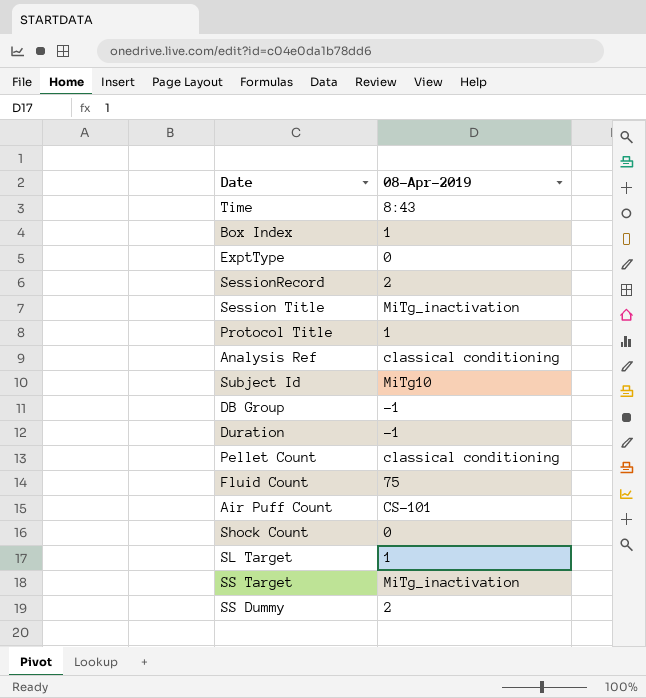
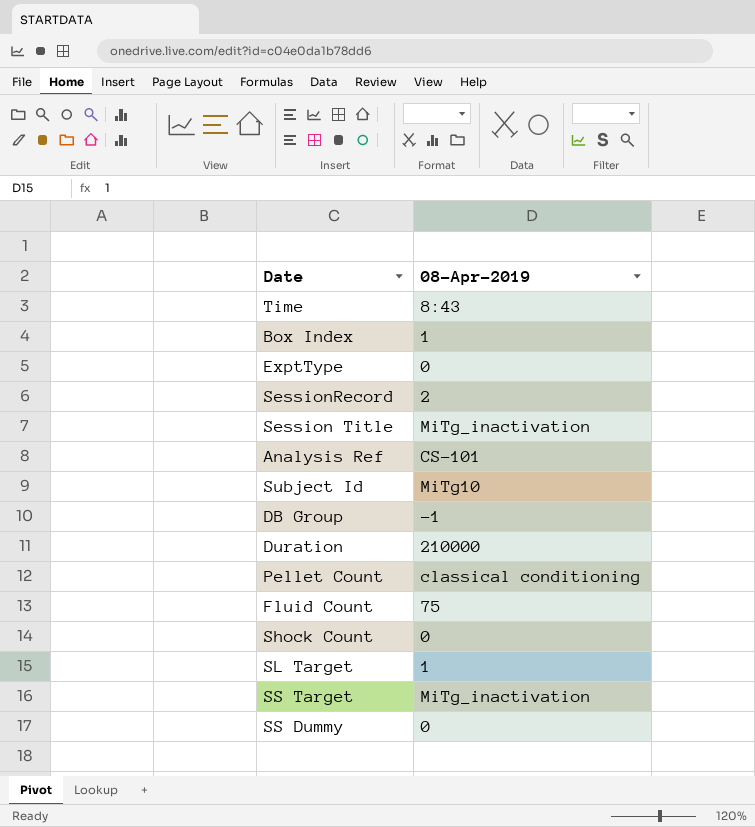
row Protocol Title: 1 -> none
row Air Puff Count: CS-101 -> none
Analysis Ref | 08-Apr-2019: classical conditioning -> CS-101
Duration | 08-Apr-2019: -1 -> 210000
SS Dummy | 08-Apr-2019: 2 -> 0

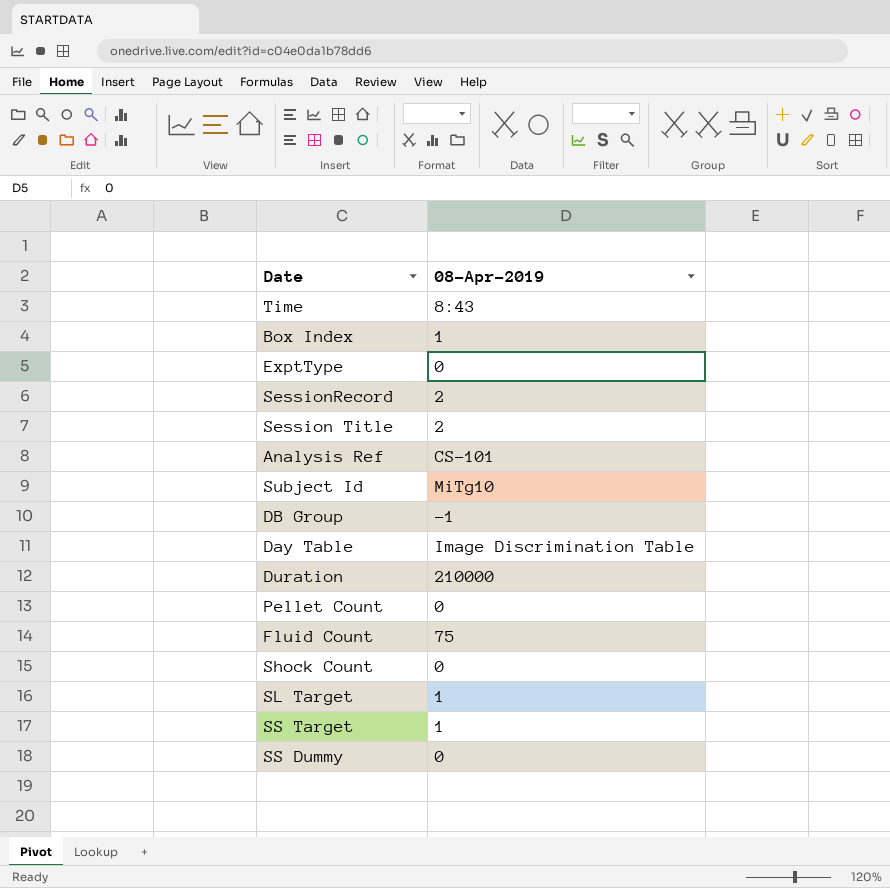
Session Title | 08-Apr-2019: MiTg_inactivation -> 2
row Day Table: none -> Image Discrimination Table
Pellet Count | 08-Apr-2019: classical conditioning -> 0
SS Target | 08-Apr-2019: MiTg_inactivation -> 1

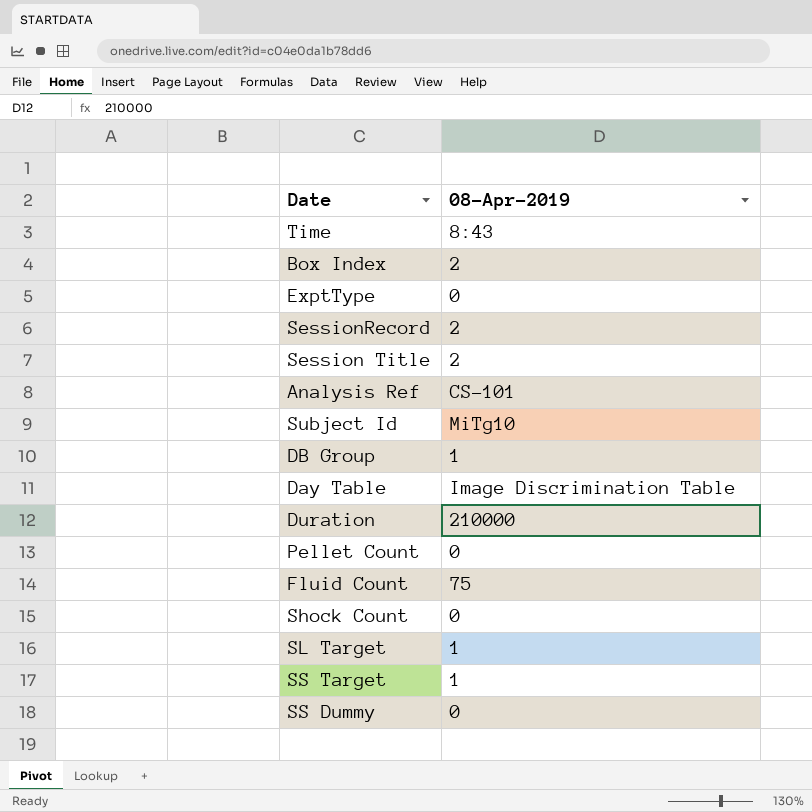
Box Index | 08-Apr-2019: 1 -> 2
DB Group | 08-Apr-2019: -1 -> 1

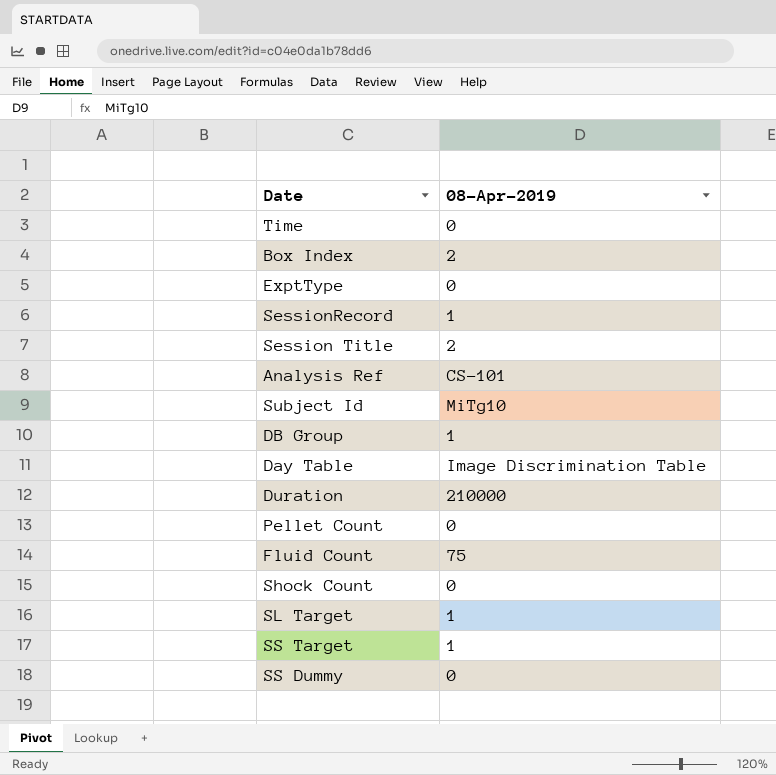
Time | 08-Apr-2019: 8:43 -> 0
SessionRecord | 08-Apr-2019: 2 -> 1

